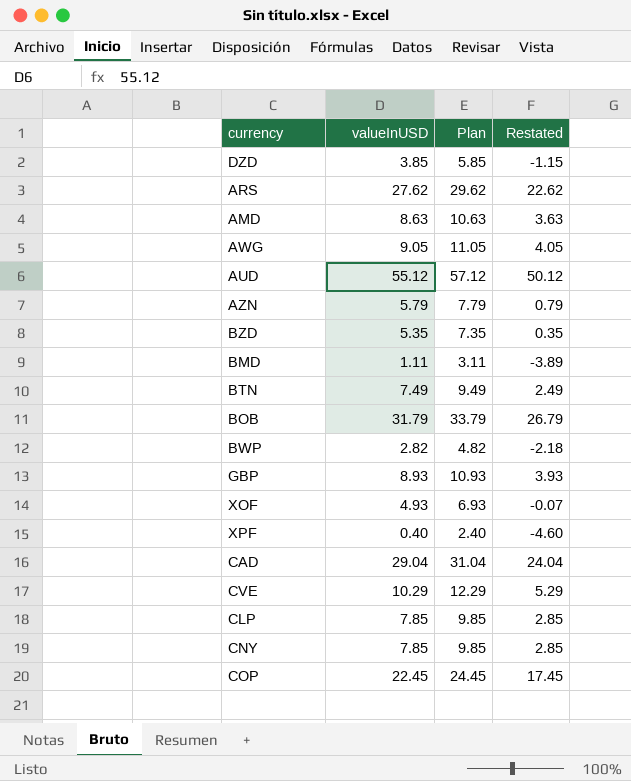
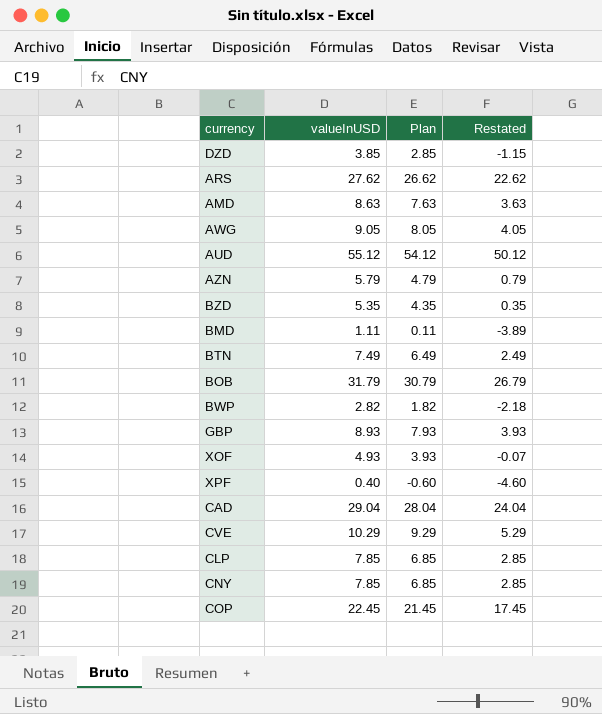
column Plan | formula: [valueInUSD] + 2 -> [valueInUSD] - 1

